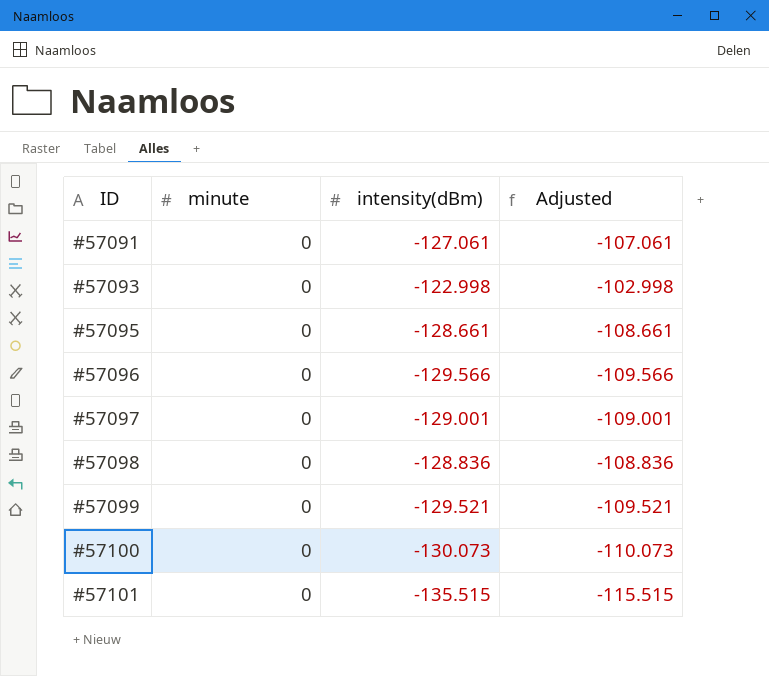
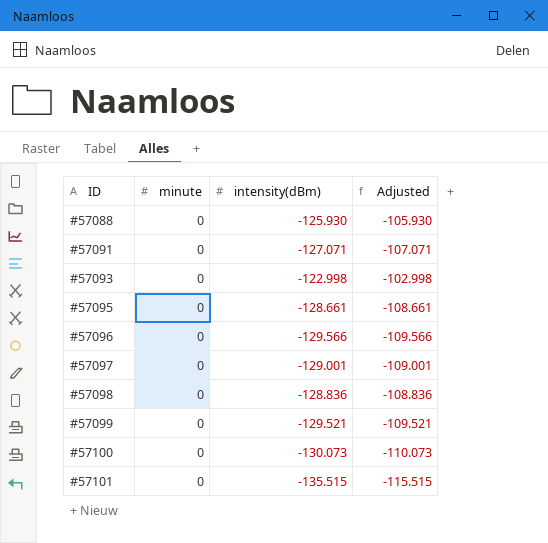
row #57088: none -> 0 | -125.930 | -105.930
#57091 | intensity(dBm): -127.061 -> -127.071
#57091 | Adjusted: -107.061 -> -107.071

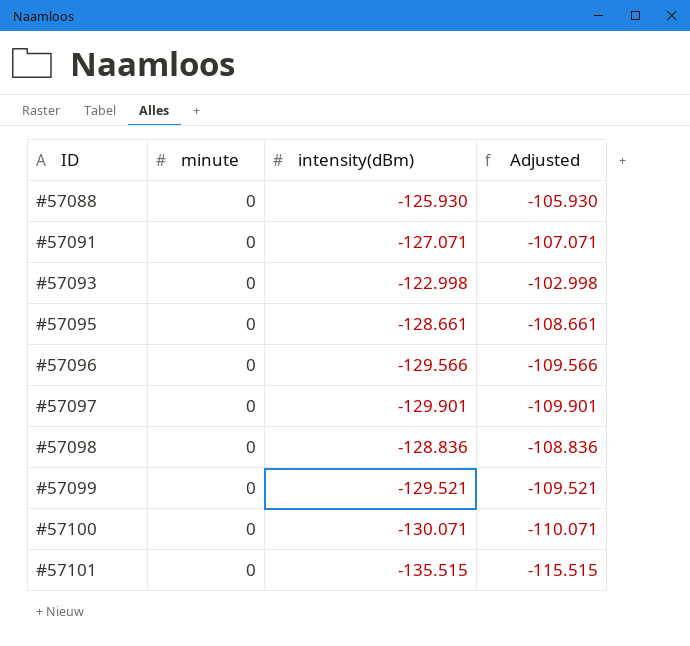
#57097 | intensity(dBm): -129.001 -> -129.901
#57097 | Adjusted: -109.001 -> -109.901
#57100 | intensity(dBm): -130.073 -> -130.071
#57100 | Adjusted: -110.073 -> -110.071

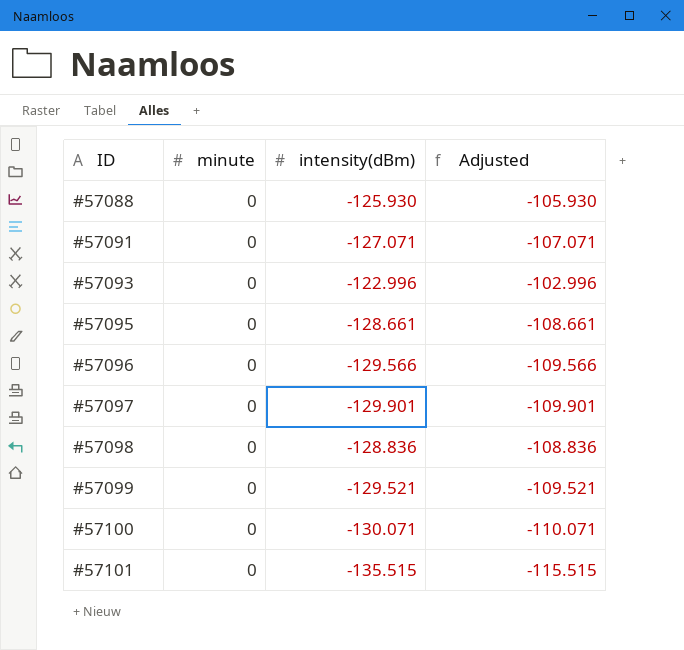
#57093 | intensity(dBm): -122.998 -> -122.996
#57093 | Adjusted: -102.998 -> -102.996

